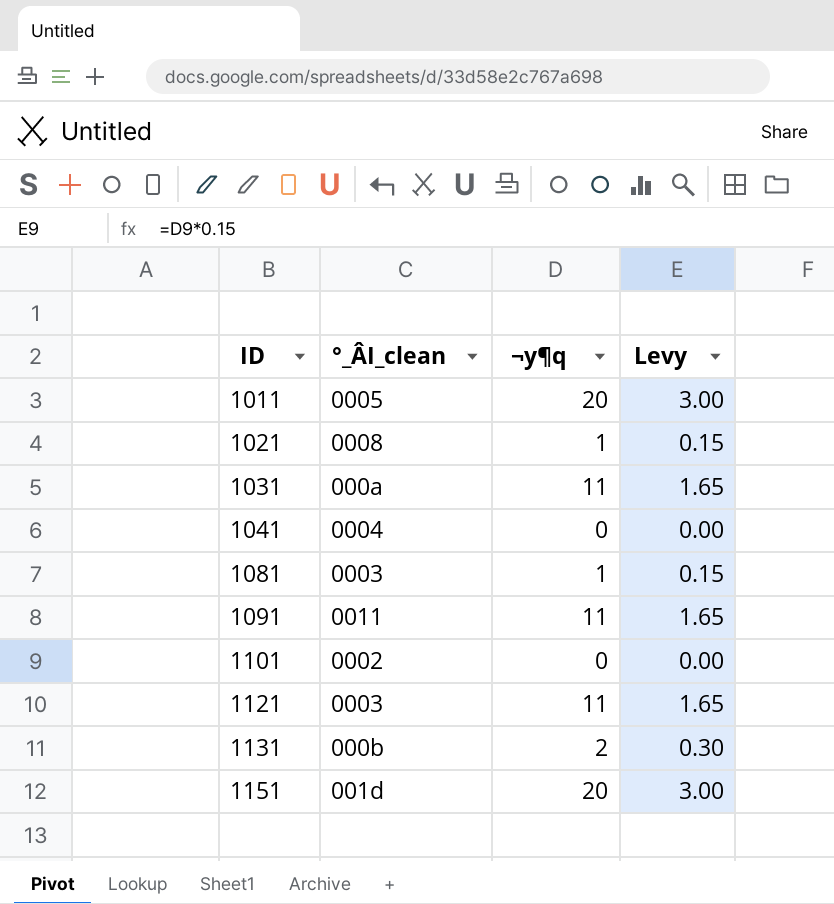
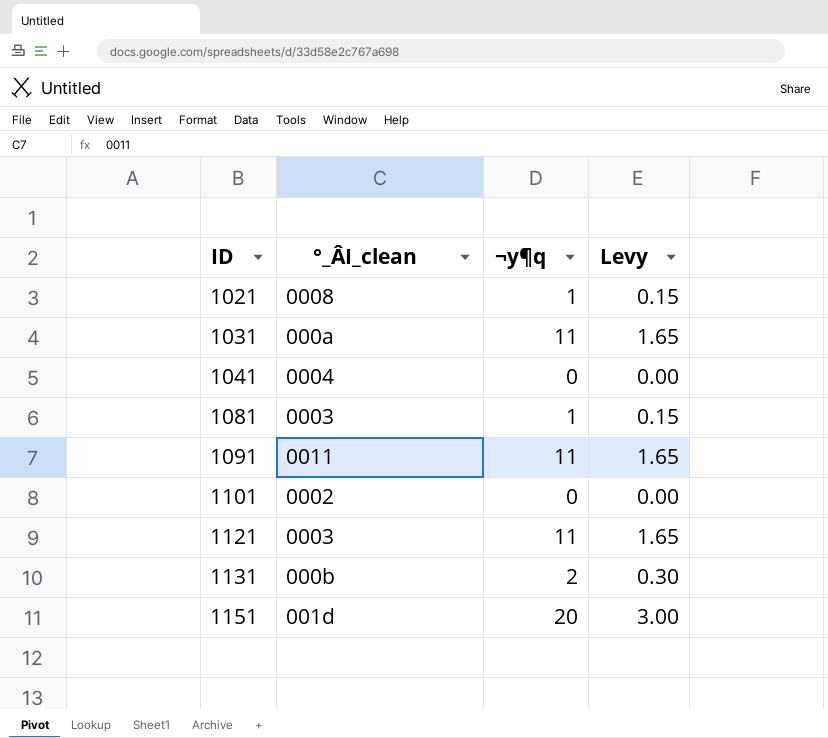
row 1011: 0005 | 20 | 3.00 -> none

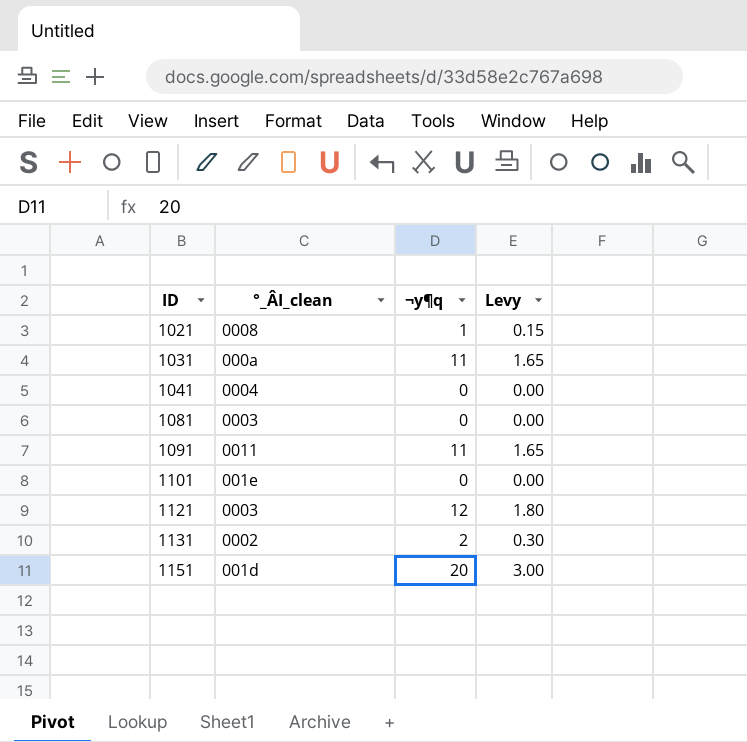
1081 | ¬y¶q: 1 -> 0
1081 | Levy: 0.15 -> 0.00
1101 | °_ÂI_clean: 0002 -> 001e
1121 | ¬y¶q: 11 -> 12
1121 | Levy: 1.65 -> 1.80
1131 | °_ÂI_clean: 000b -> 0002

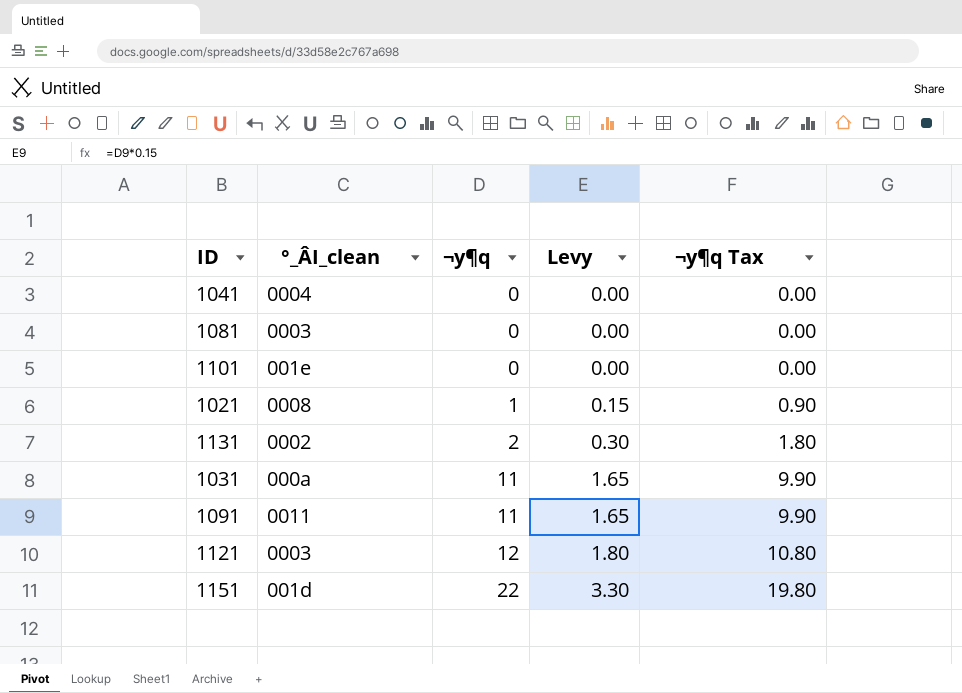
row order: ID ascending -> ¬y¶q ascending
column ¬y¶q Tax | formula: none -> [¬y¶q] * 0.9
1151 | ¬y¶q: 20 -> 22
1151 | Levy: 3.00 -> 3.30

